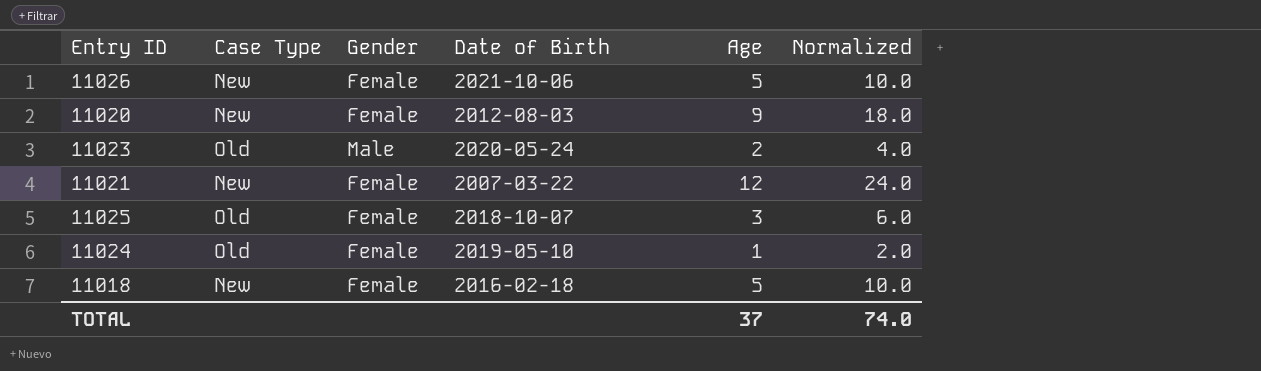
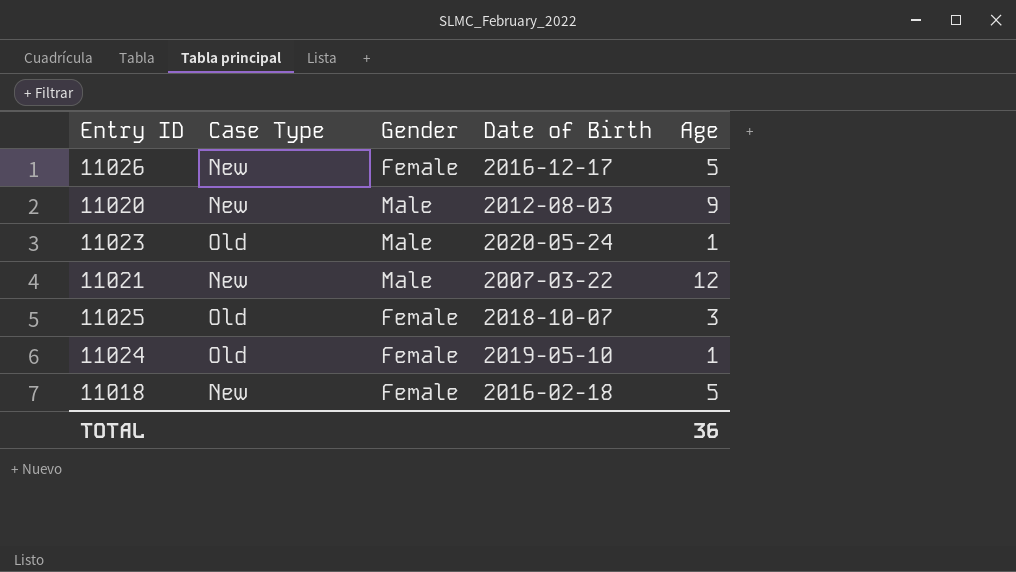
column Normalized | formula: [Age] * 2 -> none
11026 | Date of Birth: 2021-10-06 -> 2016-12-17
11020 | Gender: Female -> Male
11023 | Age: 2 -> 1
11021 | Gender: Female -> Male
TOTAL | Age: 37 -> 36

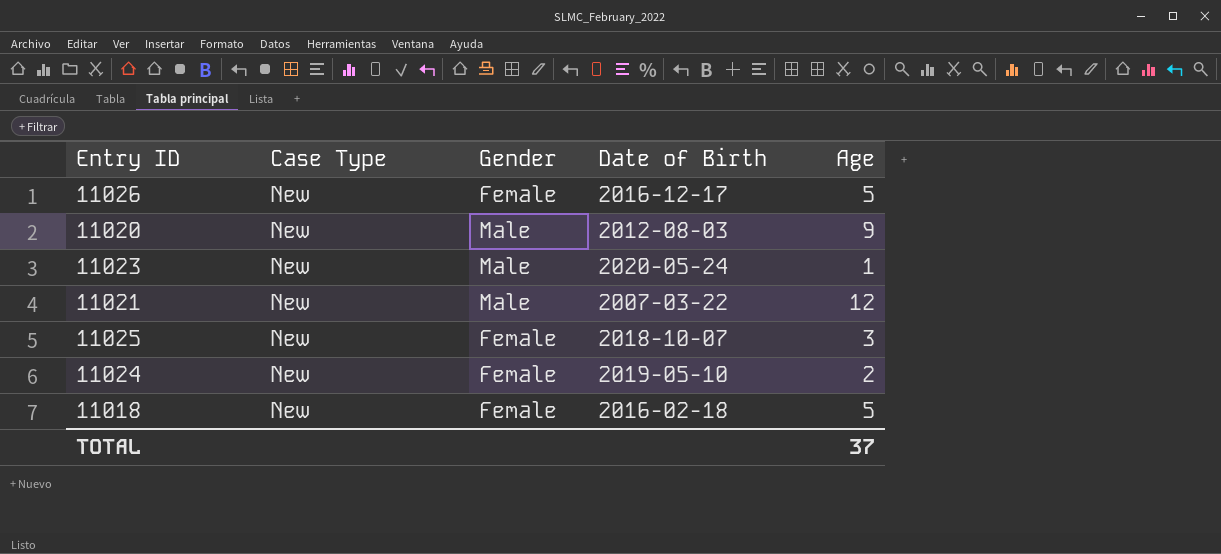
11023 | Case Type: Old -> New
11025 | Case Type: Old -> New
11024 | Case Type: Old -> New
11024 | Age: 1 -> 2
TOTAL | Age: 36 -> 37

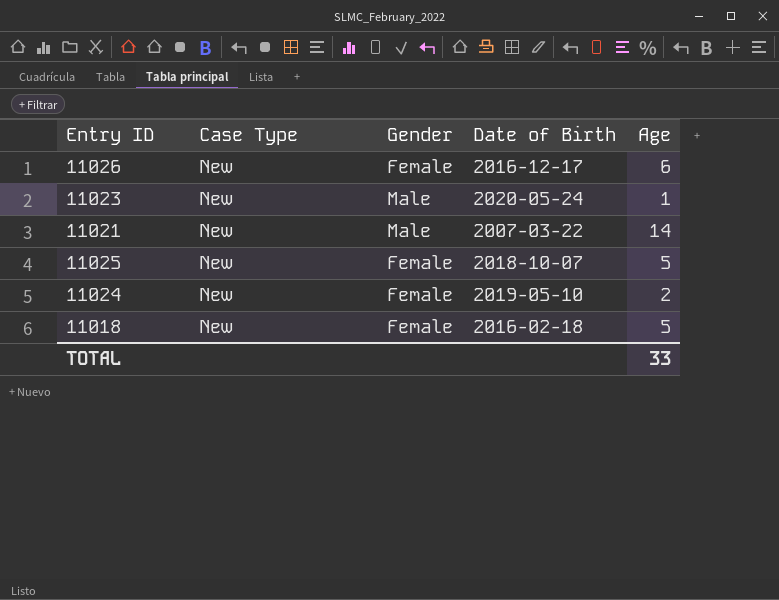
row 11020: New | Male | 2012-08-03 | 9 -> none
11026 | Age: 5 -> 6
11021 | Age: 12 -> 14
11025 | Age: 3 -> 5
TOTAL | Age: 37 -> 33

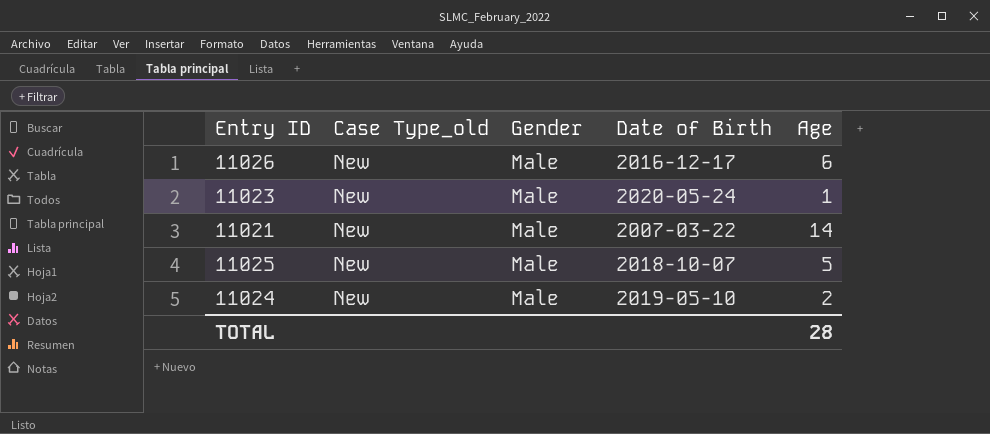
column name: Case Type -> Case Type_old
row 11018: New | Female | 2016-02-18 | 5 -> none
11026 | Gender: Female -> Male
11025 | Gender: Female -> Male
11024 | Gender: Female -> Male
TOTAL | Age: 33 -> 28

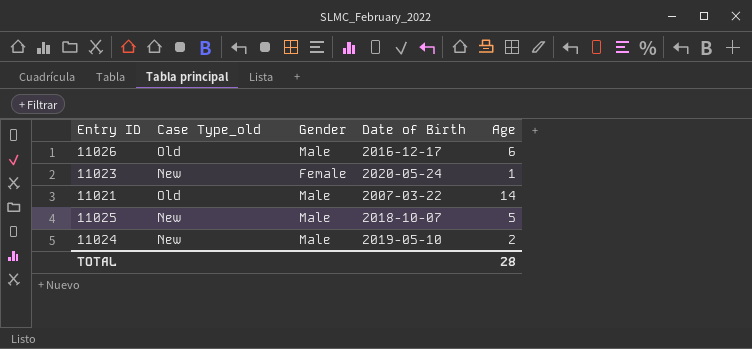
11026 | Case Type_old: New -> Old
11023 | Gender: Male -> Female
11021 | Case Type_old: New -> Old

